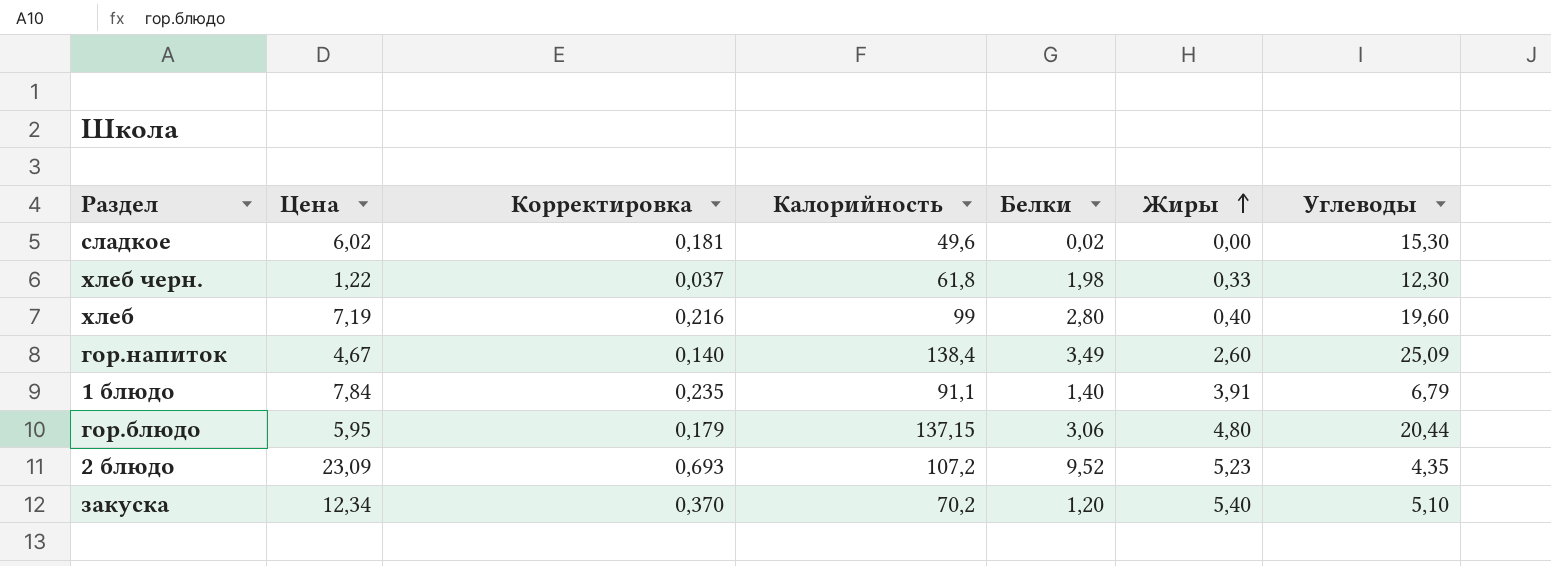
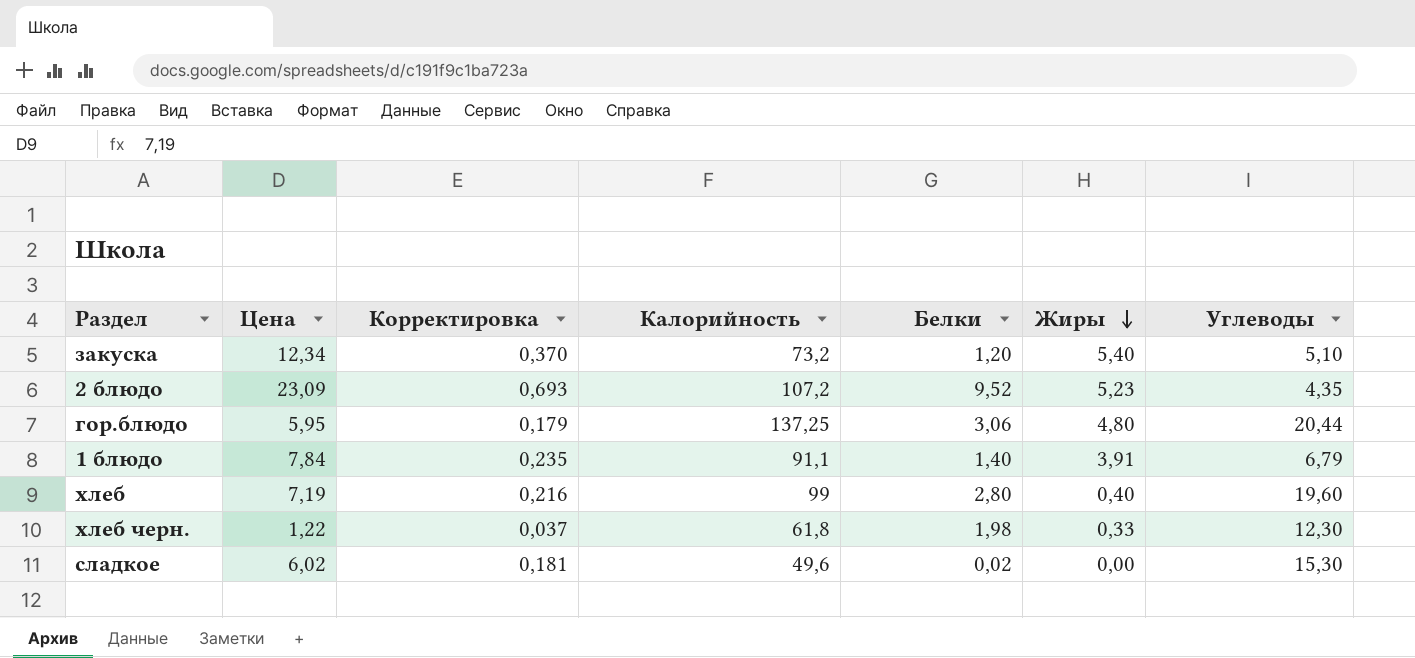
row order: Жиры ascending -> Жиры descending
row гор.напиток: 4,67 | 0,140 | 138,4 | 3,49 | 2,60 | 25,09 -> none
закуска | Калорийность: 70,2 -> 73,2
гор.блюдо | Калорийность: 137,15 -> 137,25

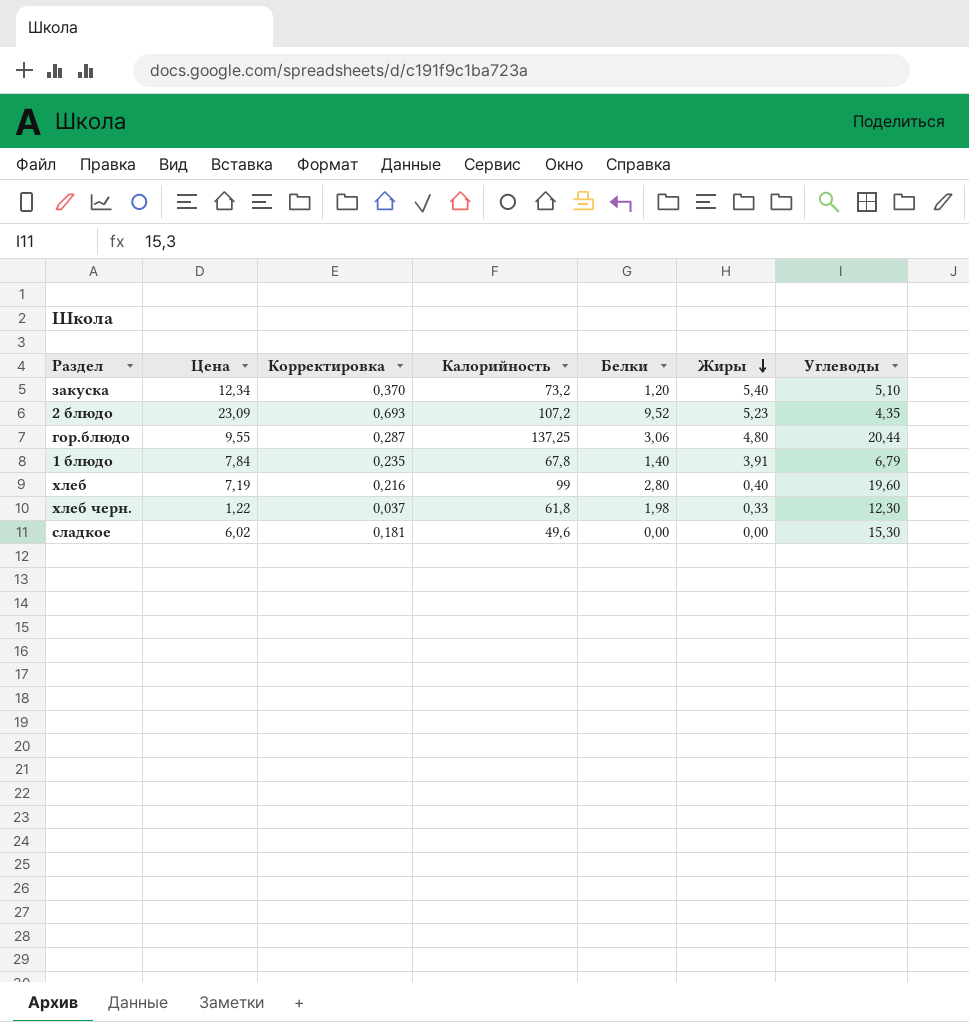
гор.блюдо | Цена: 5,95 -> 9,55
гор.блюдо | Корректировка: 0,179 -> 0,287
1 блюдо | Калорийность: 91,1 -> 67,8
сладкое | Белки: 0,02 -> 0,00

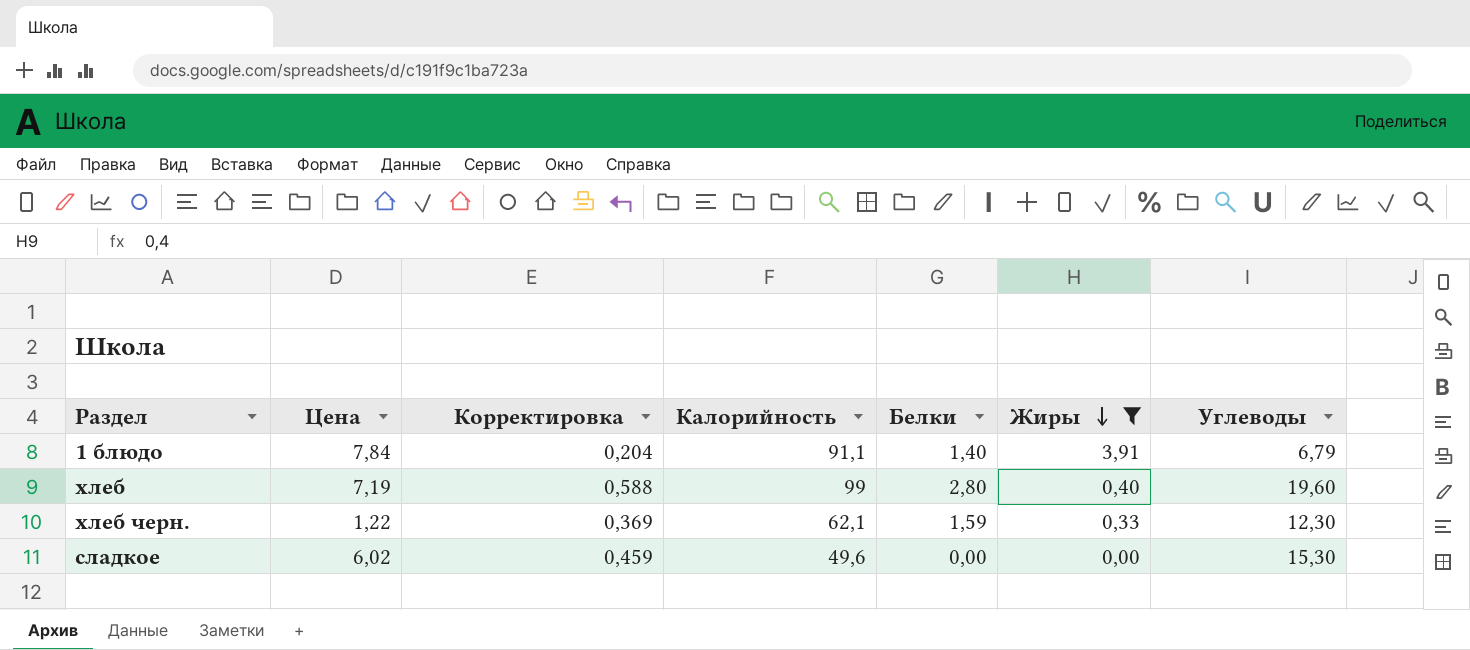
filter: none -> Жиры <= 3,91
column Корректировка | formula: [Цена] * 0,03 -> [Углеводы] * 0,03
1 блюдо | Калорийность: 67,8 -> 91,1
хлеб черн. | Калорийность: 61,8 -> 62,1
хлеб черн. | Белки: 1,98 -> 1,59

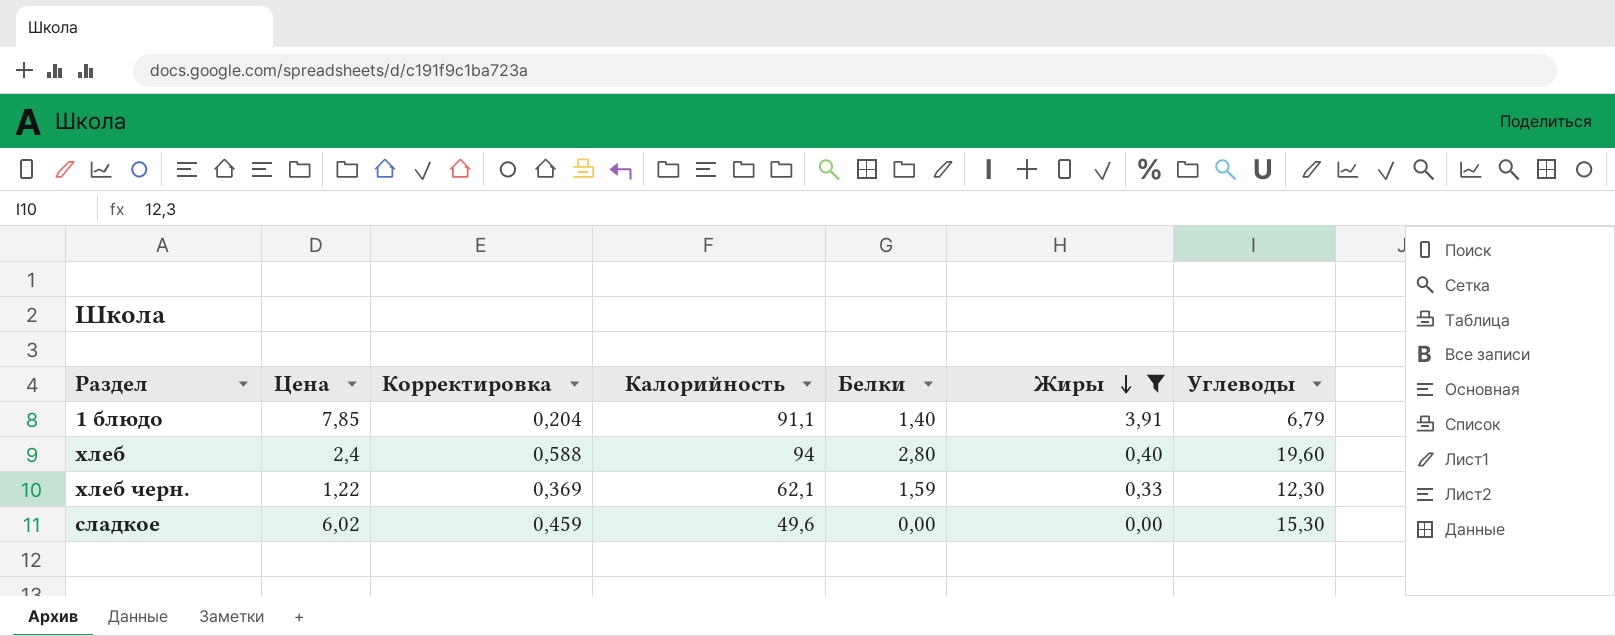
1 блюдо | Цена: 7,84 -> 7,85
хлеб | Цена: 7,19 -> 2,4
хлеб | Калорийность: 99 -> 94

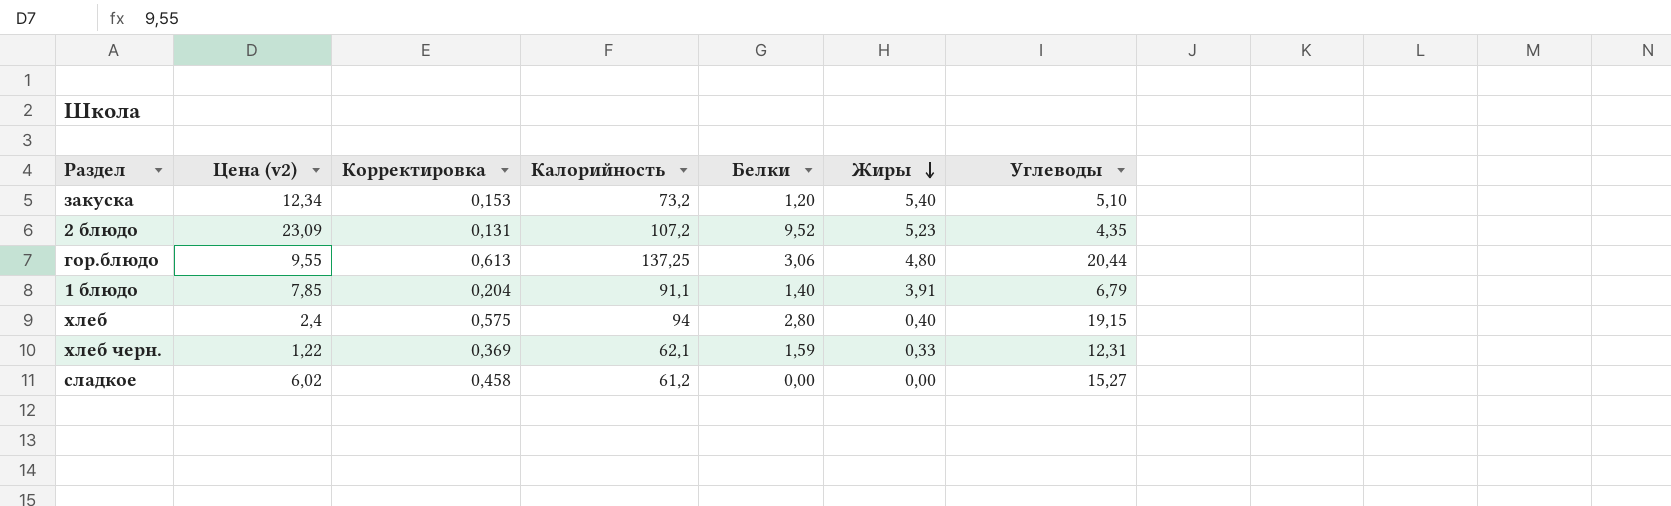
filter: Жиры <= 3,91 -> none
column name: Цена -> Цена (v2)
хлеб | Корректировка: 0,588 -> 0,575
хлеб | Углеводы: 19,60 -> 19,15
хлеб черн. | Углеводы: 12,30 -> 12,31
сладкое | Корректировка: 0,459 -> 0,458
сладкое | Калорийность: 49,6 -> 61,2
сладкое | Углеводы: 15,30 -> 15,27

